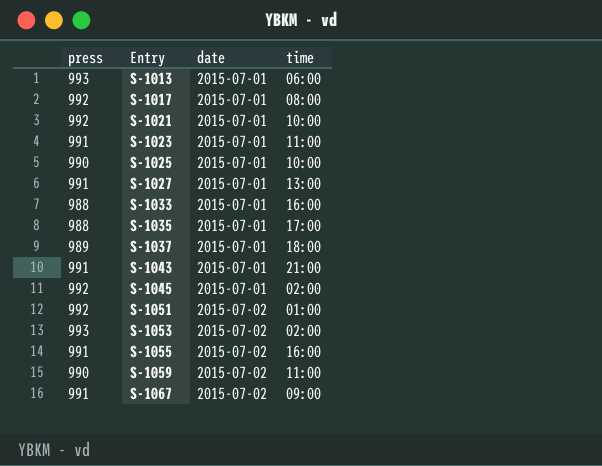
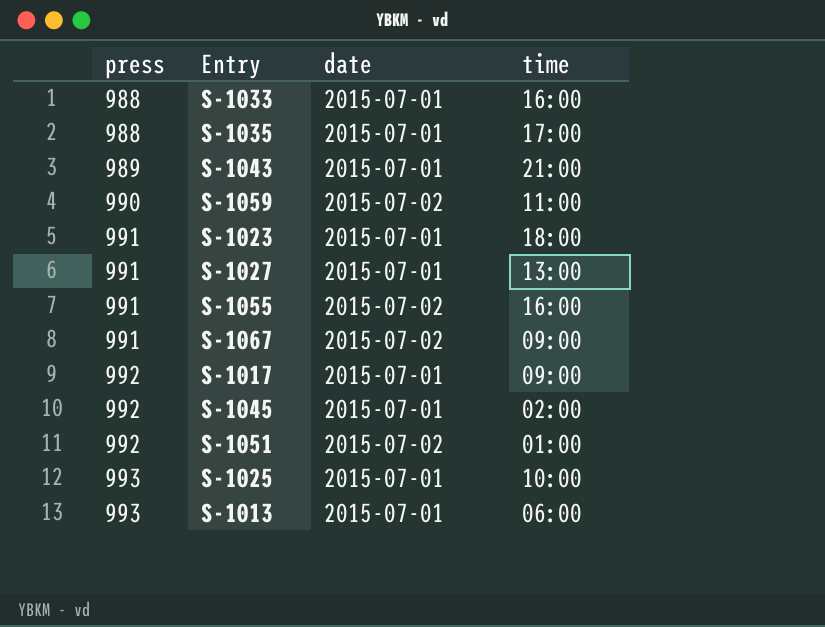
row order: Entry ascending -> press ascending
row S-1021: 992 | 2015-07-01 | 10:00 -> none
row S-1037: 989 | 2015-07-01 | 18:00 -> none
row S-1053: 993 | 2015-07-02 | 02:00 -> none
S-1043 | press: 991 -> 989
S-1023 | time: 11:00 -> 18:00
S-1017 | time: 08:00 -> 09:00
S-1025 | press: 990 -> 993

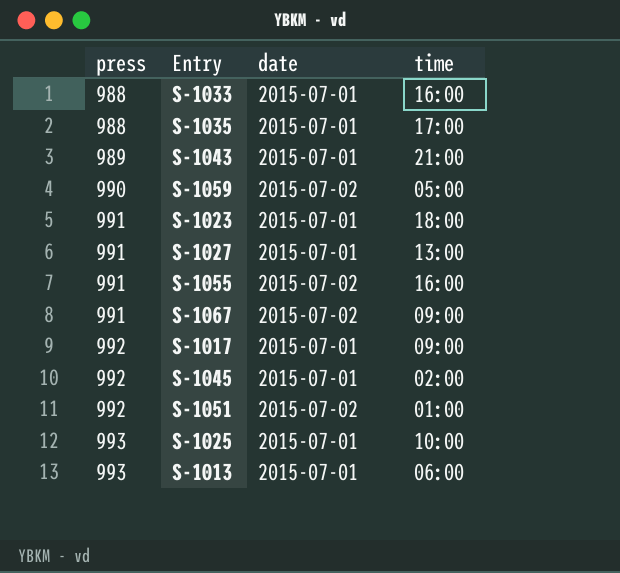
S-1059 | time: 11:00 -> 05:00

